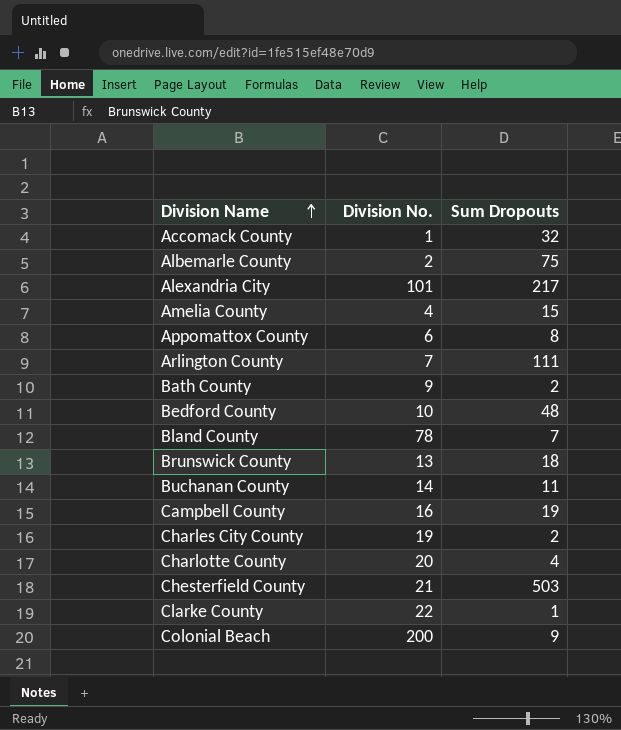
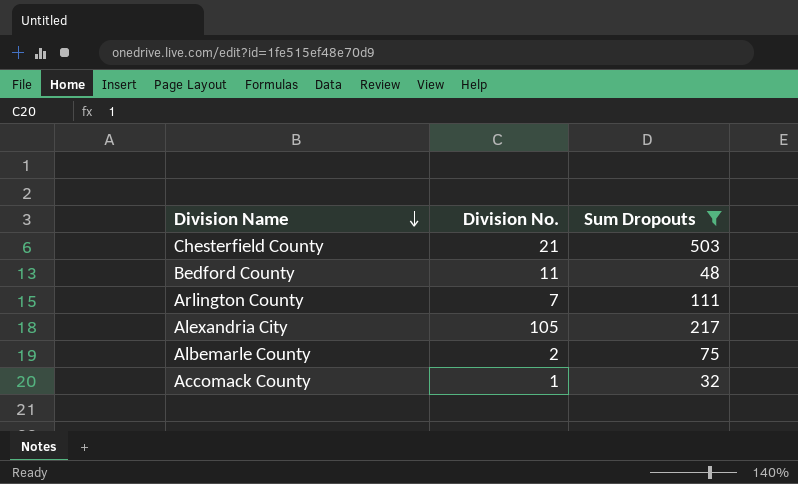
filter: none -> Sum Dropouts >= 32
row order: Division Name ascending -> Division Name descending
Bedford County | Division No.: 10 -> 11
Alexandria City | Division No.: 101 -> 105

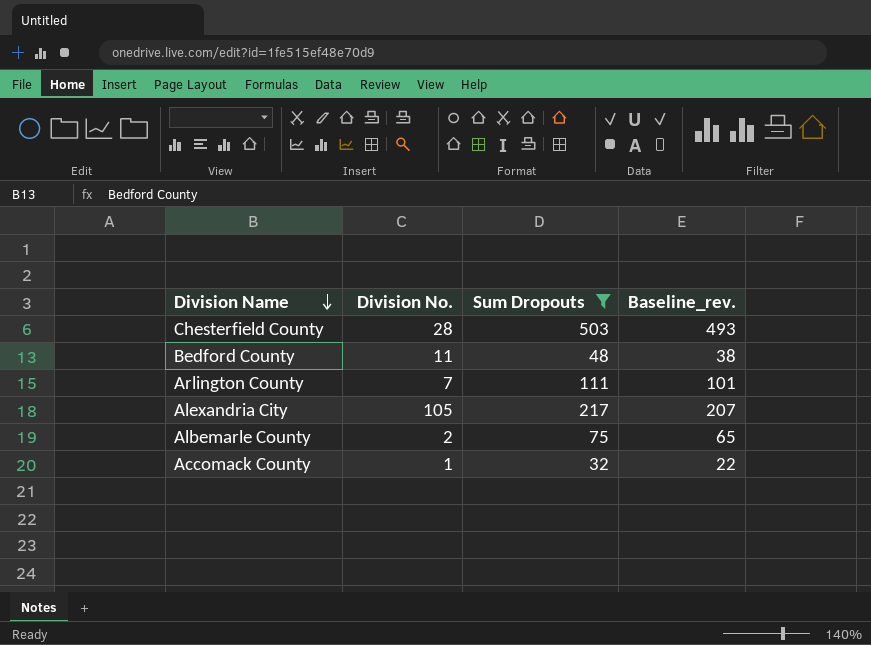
column Baseline_rev. | formula: none -> [Sum Dropouts] - 10
Chesterfield County | Division No.: 21 -> 28

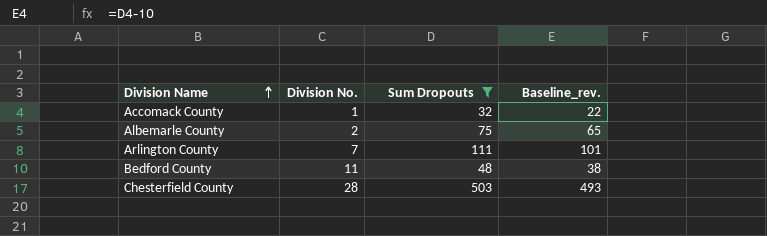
row order: Division Name descending -> Division Name ascending
row Alexandria City: 105 | 217 | 207 -> none

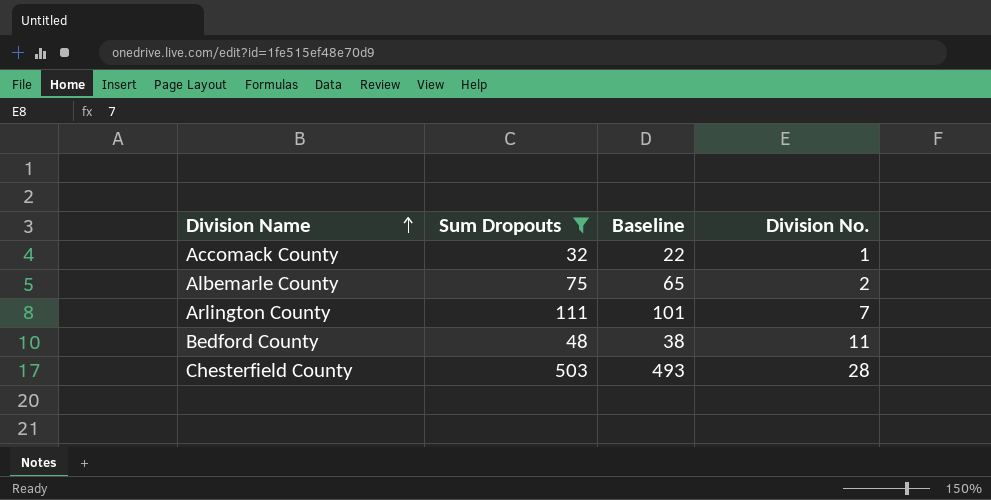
column name: Baseline_rev. -> Baseline
column Division No. | position: 2 -> 4

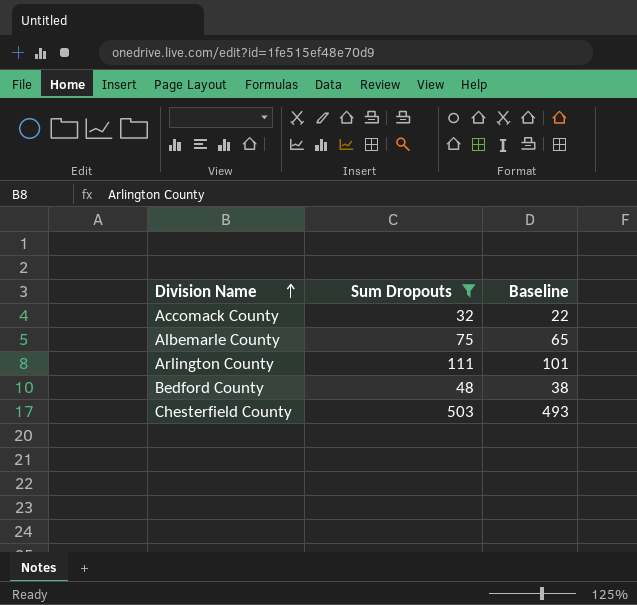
column Division No. | position: 4 -> none

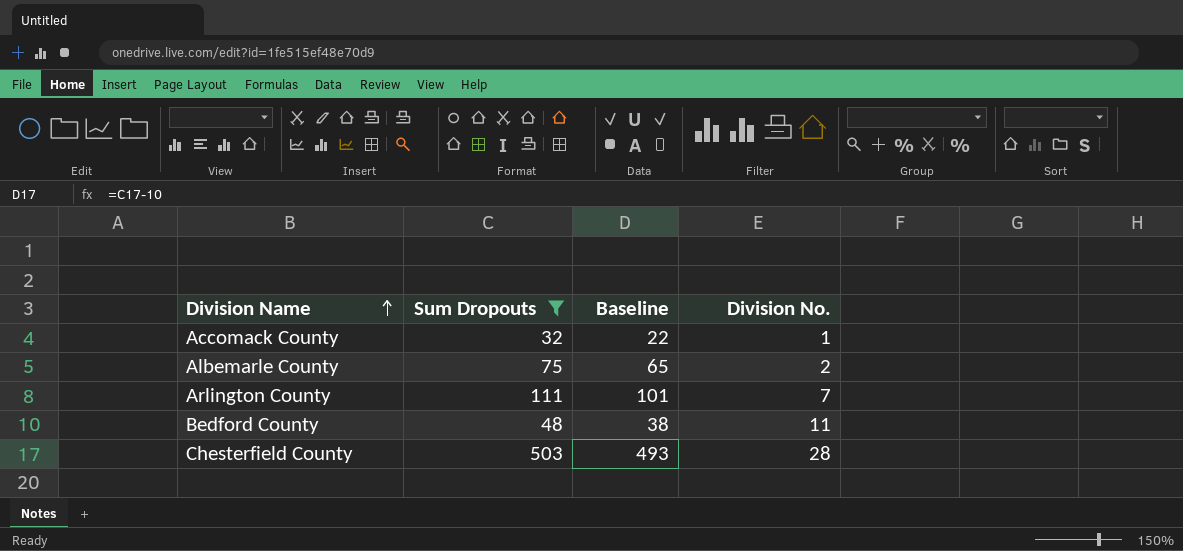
column Division No. | position: none -> 4

